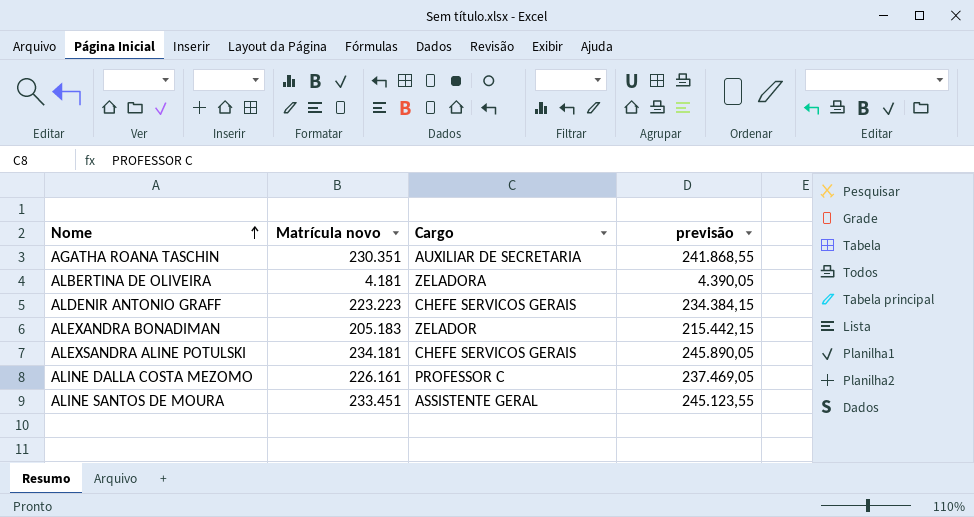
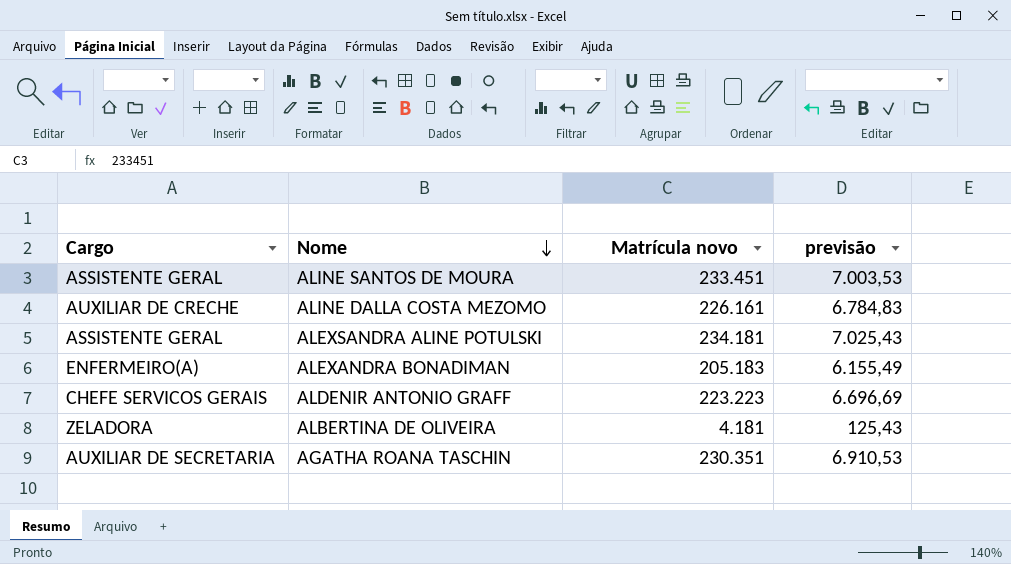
row order: Nome ascending -> Nome descending
column Cargo | position: 3 -> 1
column previsão | formula: [Matrícula novo] * 1,05 -> [Matrícula novo] * 0,03
ALINE DALLA COSTA MEZOMO | Cargo: PROFESSOR C -> AUXILIAR DE CRECHE
ALEXSANDRA ALINE POTULSKI | Cargo: CHEFE SERVICOS GERAIS -> ASSISTENTE GERAL
ALEXANDRA BONADIMAN | Cargo: ZELADOR -> ENFERMEIRO(A)

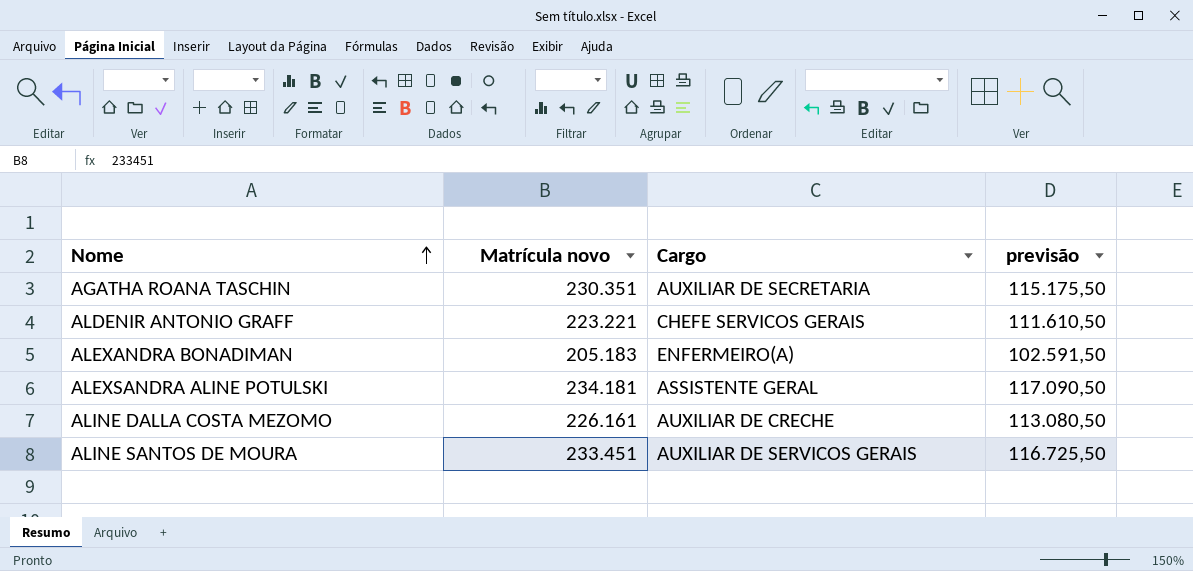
row order: Nome descending -> Nome ascending
column Cargo | position: 1 -> 3
column previsão | formula: [Matrícula novo] * 0,03 -> [Matrícula novo] * 0,5
row ALBERTINA DE OLIVEIRA: ZELADORA | 4.181 | 125,43 -> none
ALDENIR ANTONIO GRAFF | Matrícula novo: 223.223 -> 223.221
ALINE SANTOS DE MOURA | Cargo: ASSISTENTE GERAL -> AUXILIAR DE SERVICOS GERAIS

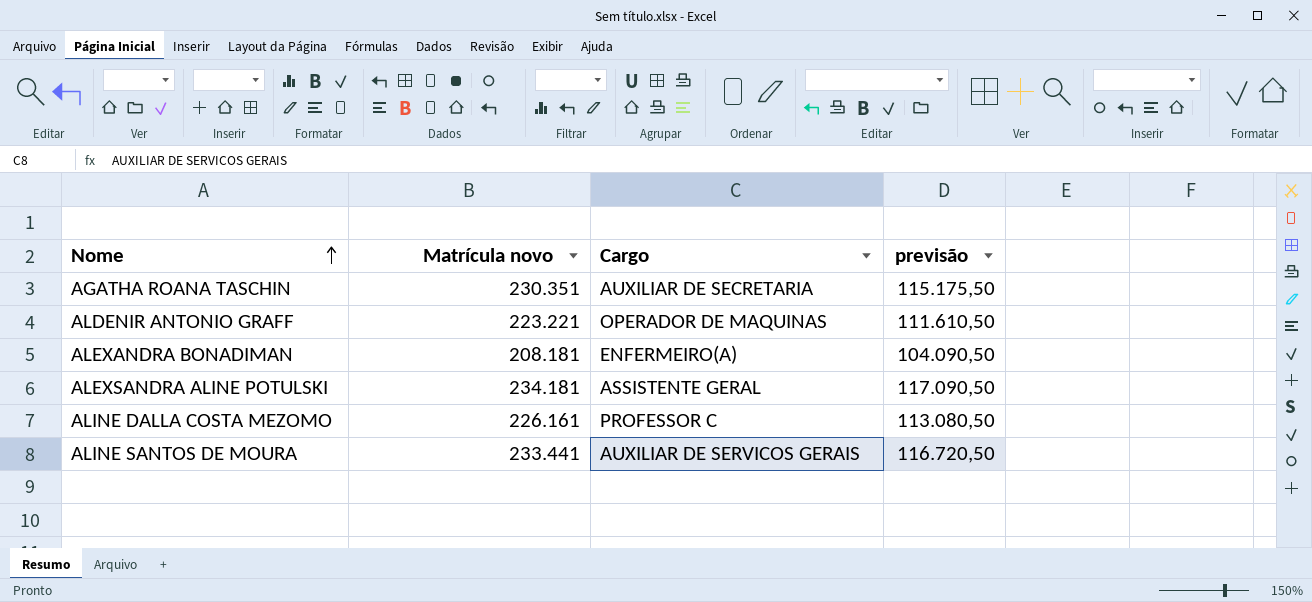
ALDENIR ANTONIO GRAFF | Cargo: CHEFE SERVICOS GERAIS -> OPERADOR DE MAQUINAS
ALEXANDRA BONADIMAN | Matrícula novo: 205.183 -> 208.181
ALEXANDRA BONADIMAN | previsão: 102.591,50 -> 104.090,50
ALINE DALLA COSTA MEZOMO | Cargo: AUXILIAR DE CRECHE -> PROFESSOR C
ALINE SANTOS DE MOURA | Matrícula novo: 233.451 -> 233.441
ALINE SANTOS DE MOURA | previsão: 116.725,50 -> 116.720,50

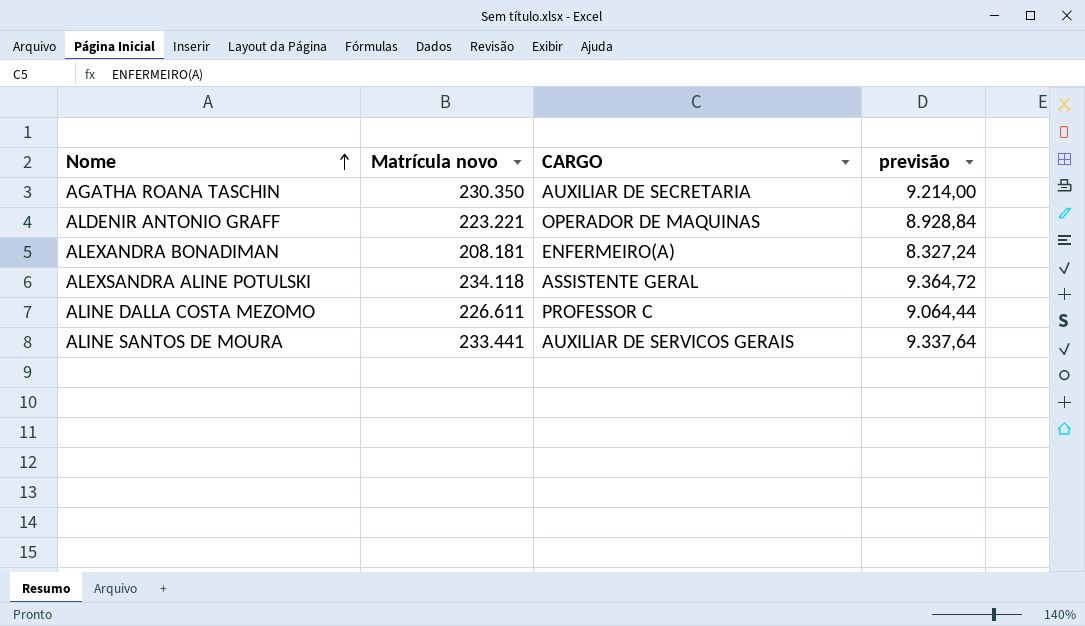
column name: Cargo -> CARGO
column previsão | formula: [Matrícula novo] * 0,5 -> [Matrícula novo] * 0,04
AGATHA ROANA TASCHIN | Matrícula novo: 230.351 -> 230.350
ALEXSANDRA ALINE POTULSKI | Matrícula novo: 234.181 -> 234.118
ALINE DALLA COSTA MEZOMO | Matrícula novo: 226.161 -> 226.611

